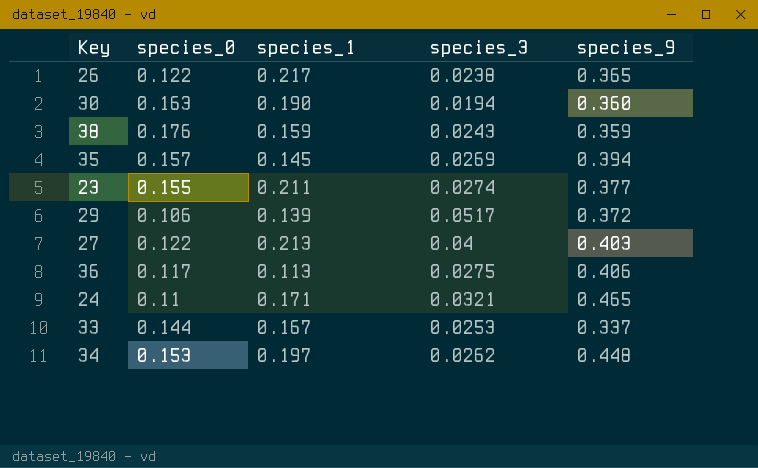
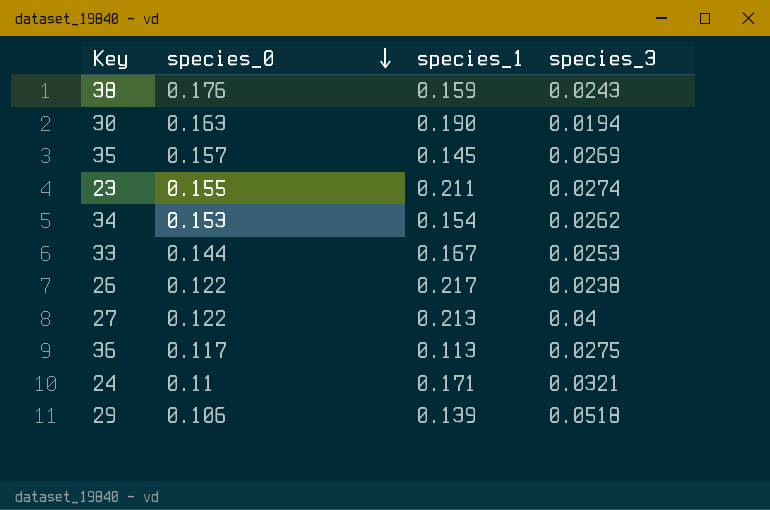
row order: none -> species_0 descending
column species_9 | position: 5 -> none
34 | species_1: 0.197 -> 0.154
29 | species_3: 0.0517 -> 0.0518

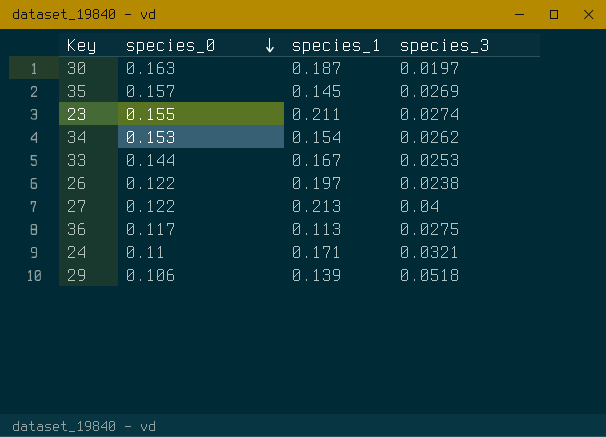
row 38: 0.176 | 0.159 | 0.0243 -> none
30 | species_1: 0.190 -> 0.187
30 | species_3: 0.0194 -> 0.0197
26 | species_1: 0.217 -> 0.197

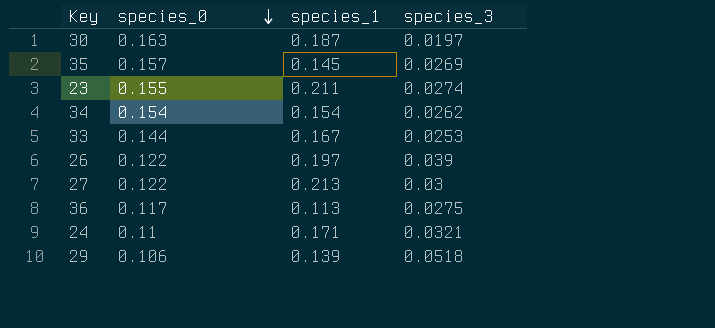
34 | species_0: 0.153 -> 0.154
26 | species_3: 0.0238 -> 0.039
27 | species_3: 0.04 -> 0.03

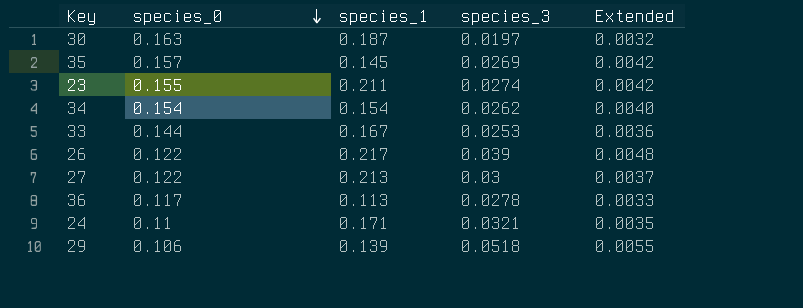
column Extended | formula: none -> [species_0] * [species_3]
26 | species_1: 0.197 -> 0.217
36 | species_3: 0.0275 -> 0.0278

